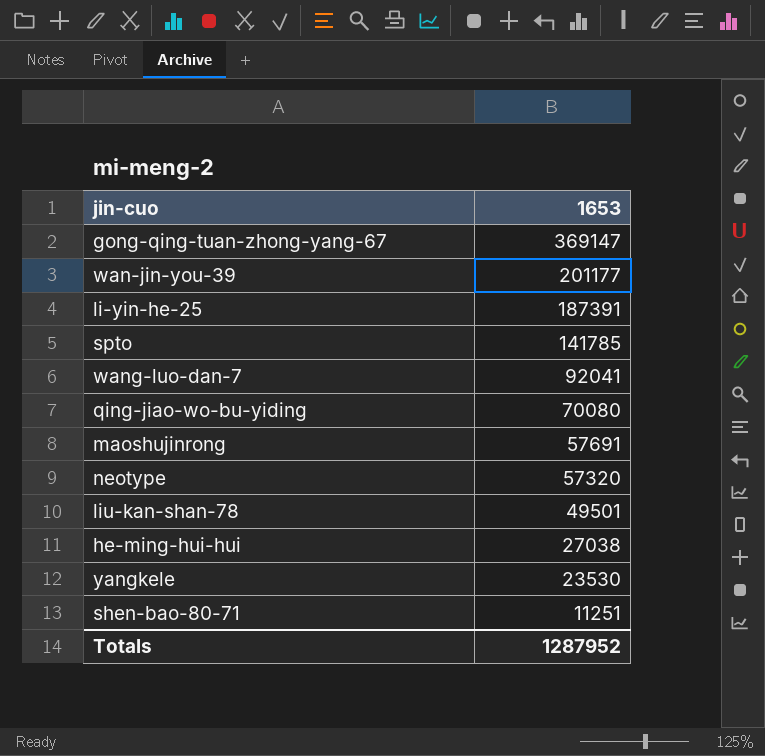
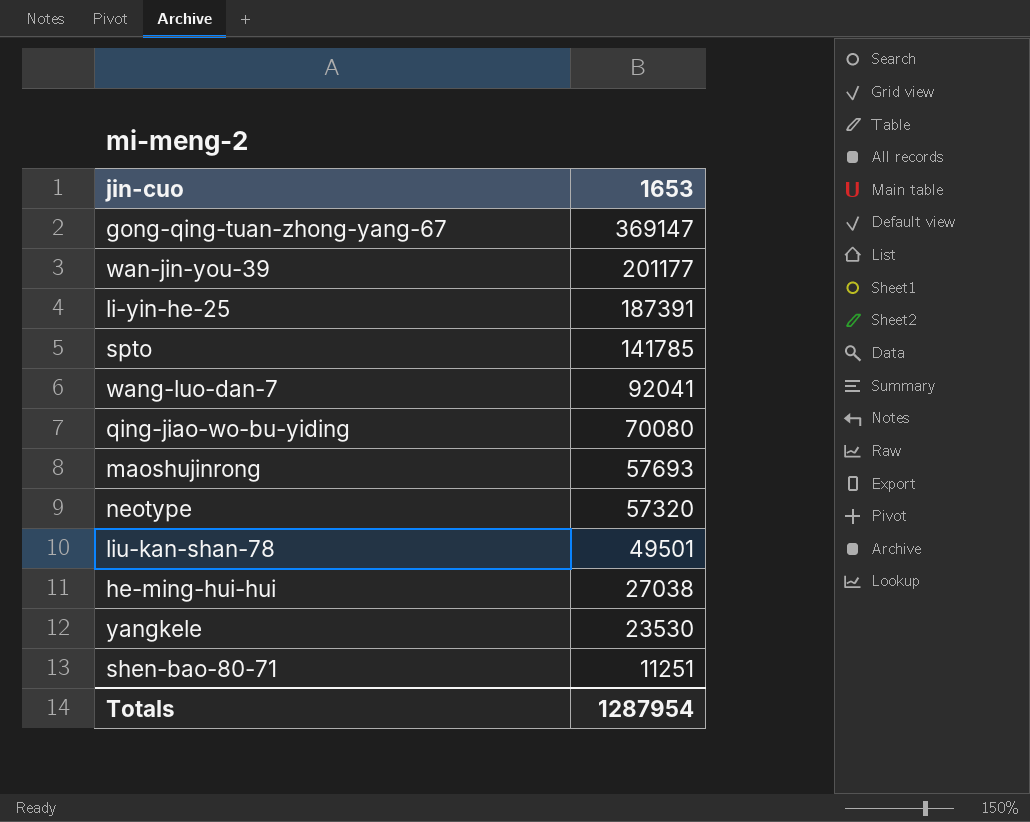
maoshujinrong | 1653: 57691 -> 57693
Totals | 1653: 1287952 -> 1287954

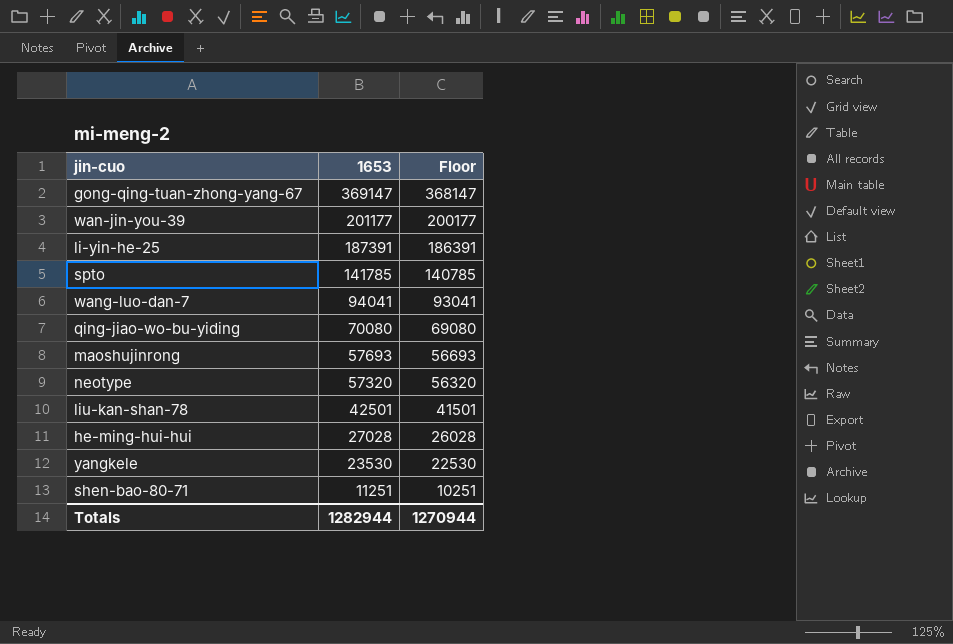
column Floor | formula: none -> [1653] - 1000
wang-luo-dan-7 | 1653: 92041 -> 94041
liu-kan-shan-78 | 1653: 49501 -> 42501
he-ming-hui-hui | 1653: 27038 -> 27028
Totals | 1653: 1287954 -> 1282944

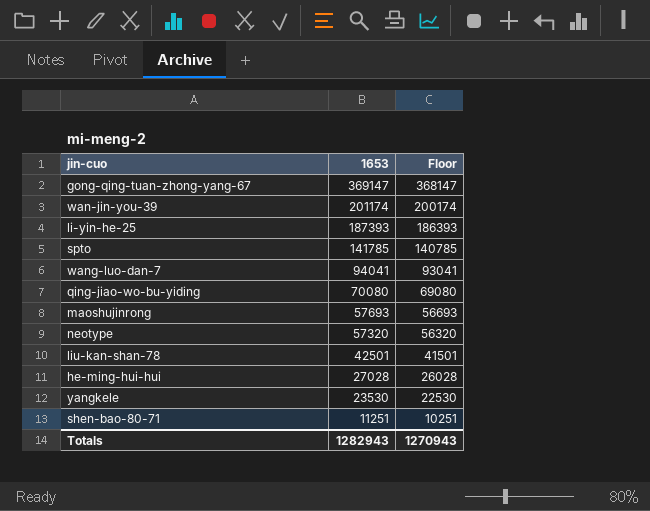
wan-jin-you-39 | 1653: 201177 -> 201174
wan-jin-you-39 | Floor: 200177 -> 200174
li-yin-he-25 | 1653: 187391 -> 187393
li-yin-he-25 | Floor: 186391 -> 186393
Totals | 1653: 1282944 -> 1282943
Totals | Floor: 1270944 -> 1270943

